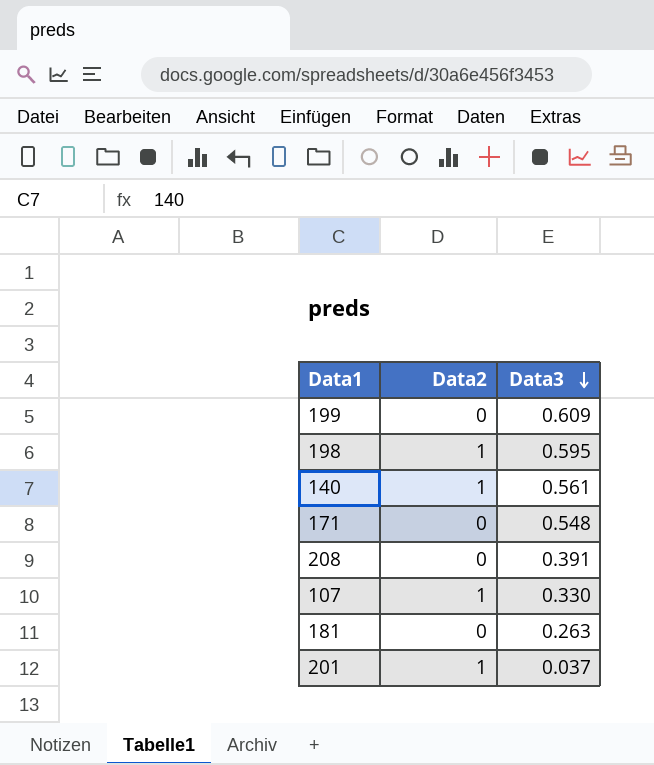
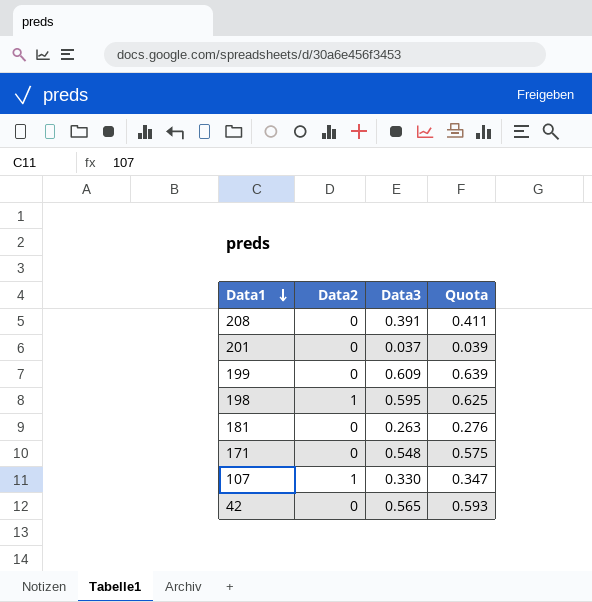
row order: Data3 descending -> Data1 descending
column Quota | formula: none -> [Data3] * 1.05
row 140: 1 | 0.561 -> none
201 | Data2: 1 -> 0
row 42: none -> 0 | 0.565 | 0.593

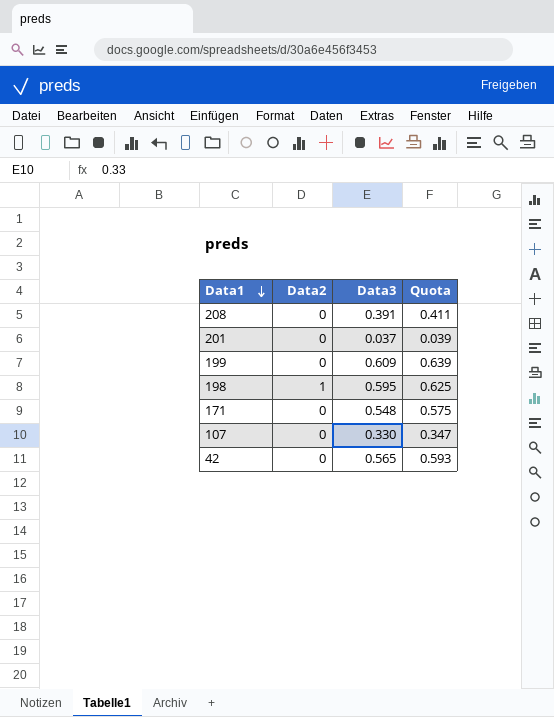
row 181: 0 | 0.263 | 0.276 -> none
107 | Data2: 1 -> 0

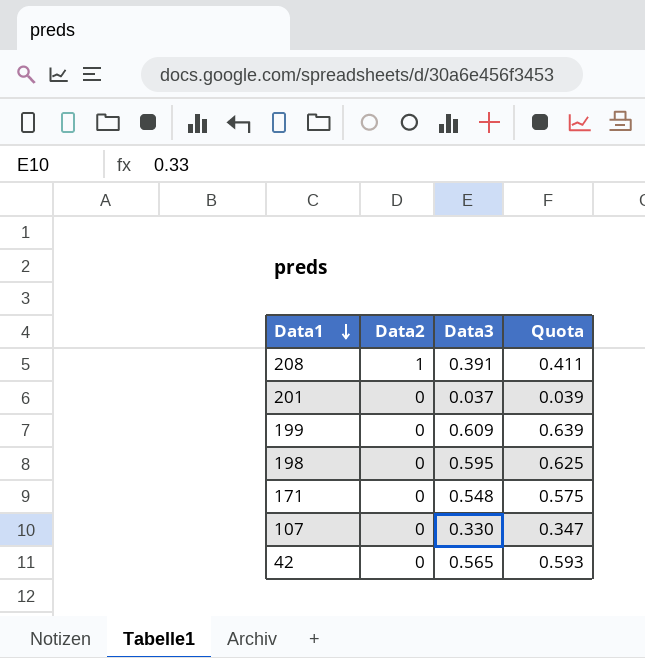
208 | Data2: 0 -> 1
198 | Data2: 1 -> 0

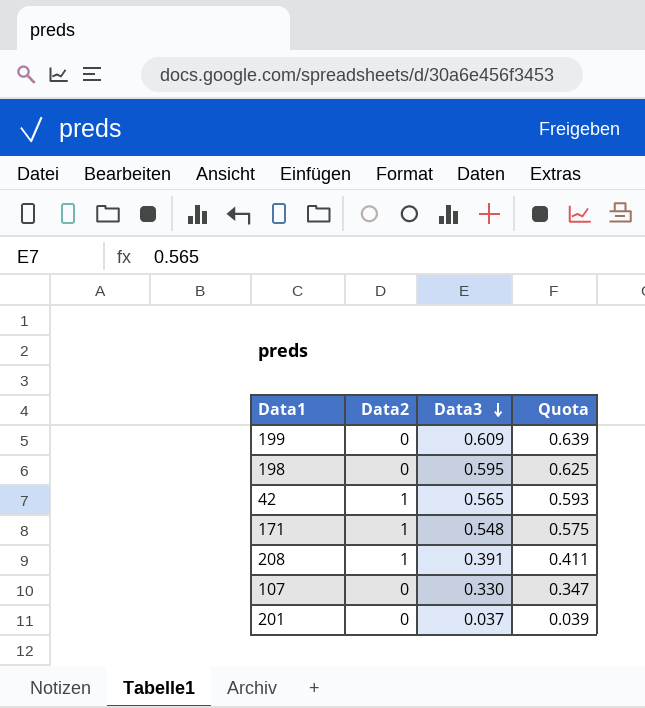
row order: Data1 descending -> Data3 descending
42 | Data2: 0 -> 1
171 | Data2: 0 -> 1

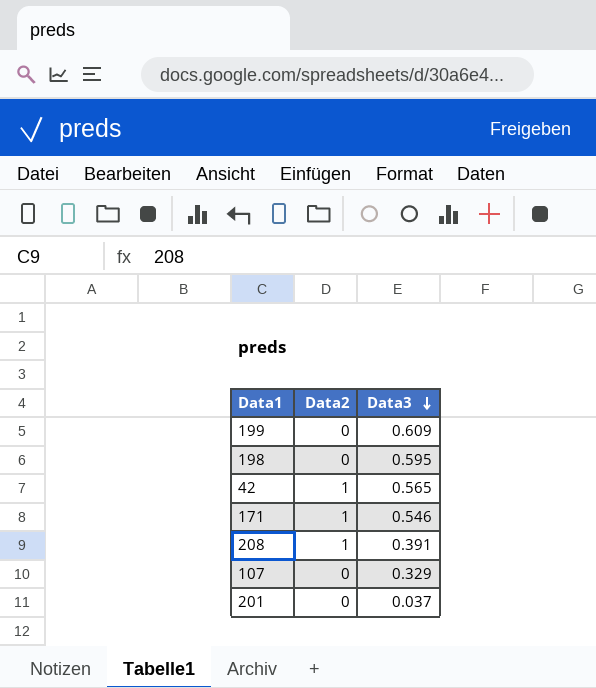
column Quota | formula: [Data3] * 1.05 -> none
171 | Data3: 0.548 -> 0.546
107 | Data3: 0.330 -> 0.329

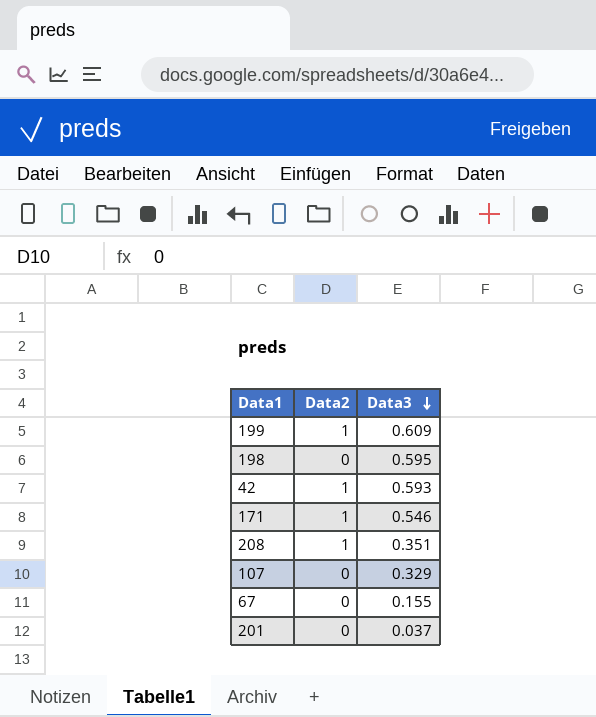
199 | Data2: 0 -> 1
42 | Data3: 0.565 -> 0.593
208 | Data3: 0.391 -> 0.351
row 67: none -> 0 | 0.155

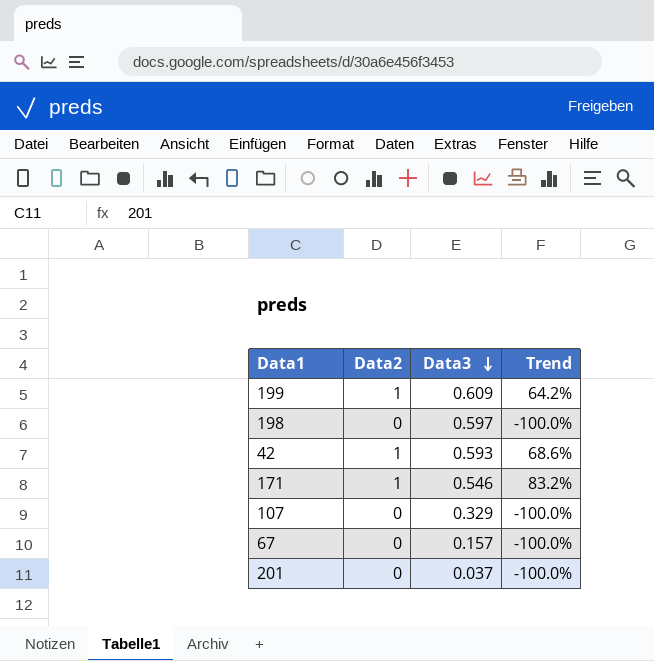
column Trend | formula: none -> ([Data2] - [Data3]) / [Data3]
row 208: 1 | 0.351 -> none
198 | Data3: 0.595 -> 0.597
67 | Data3: 0.155 -> 0.157

